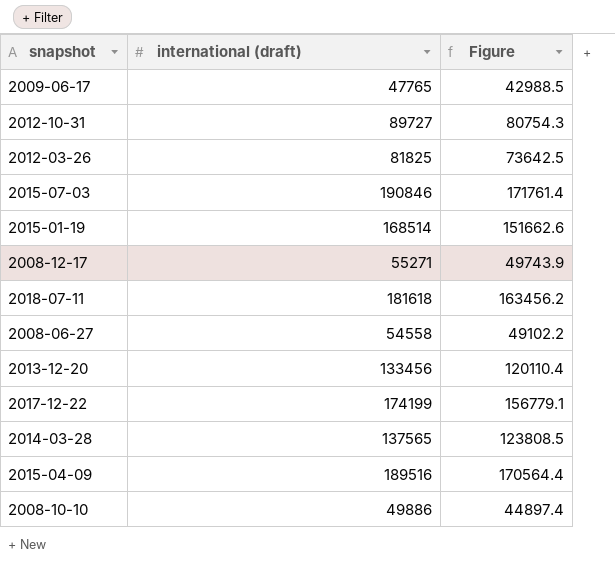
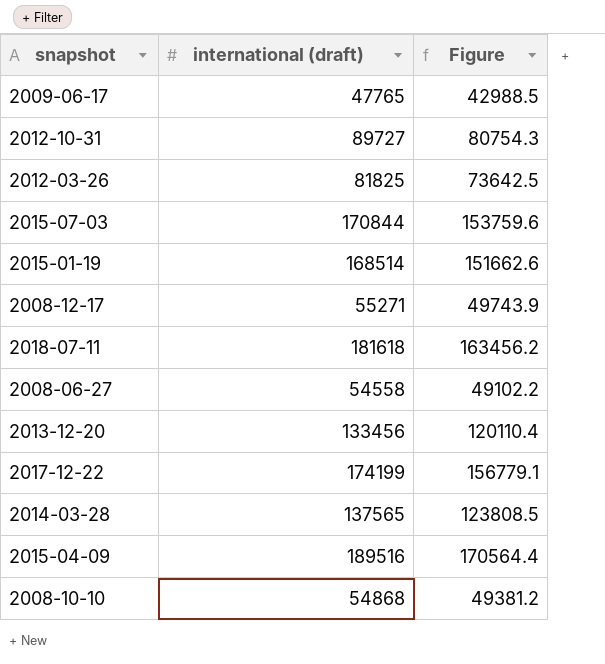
2015-07-03 | international (draft): 190846 -> 170844
2015-07-03 | Figure: 171761.4 -> 153759.6
2008-10-10 | international (draft): 49886 -> 54868
2008-10-10 | Figure: 44897.4 -> 49381.2

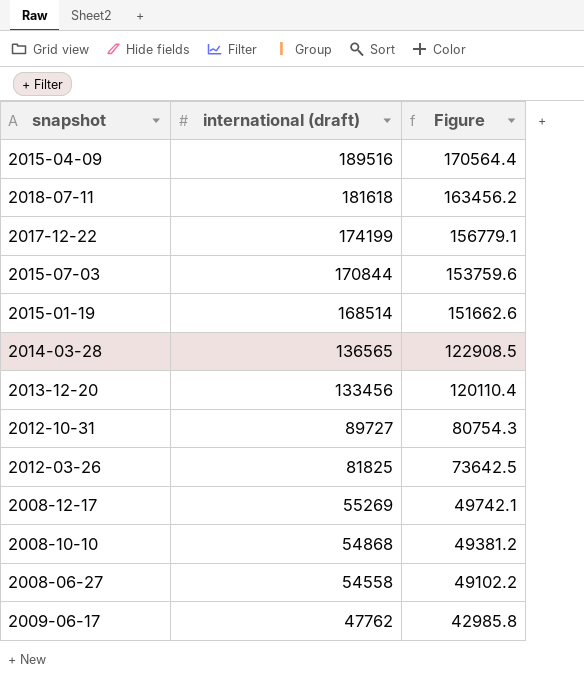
row order: none -> international (draft) descending
2014-03-28 | international (draft): 137565 -> 136565
2014-03-28 | Figure: 123808.5 -> 122908.5
2008-12-17 | international (draft): 55271 -> 55269
2008-12-17 | Figure: 49743.9 -> 49742.1
2009-06-17 | international (draft): 47765 -> 47762
2009-06-17 | Figure: 42988.5 -> 42985.8

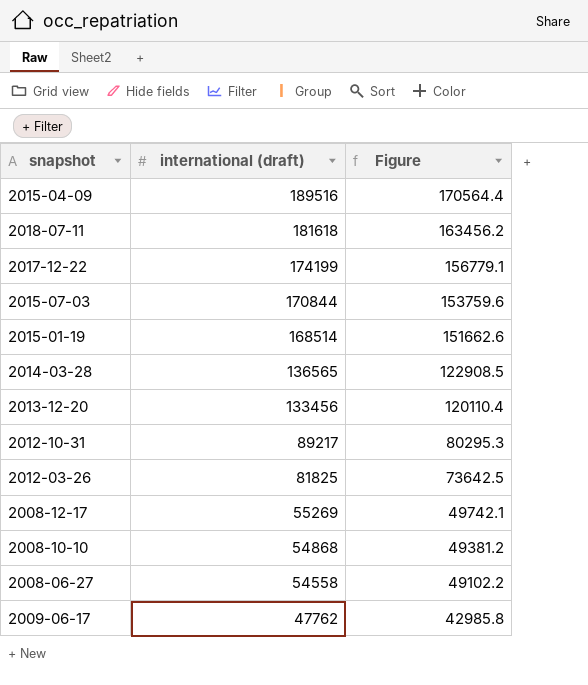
2012-10-31 | international (draft): 89727 -> 89217
2012-10-31 | Figure: 80754.3 -> 80295.3

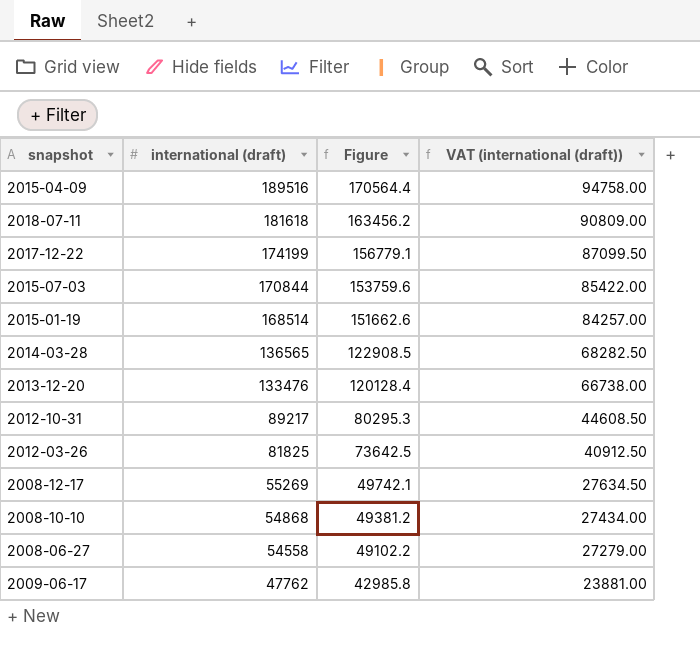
column VAT (international (draft)) | formula: none -> [international (draft)] * 0.5
2013-12-20 | international (draft): 133456 -> 133476
2013-12-20 | Figure: 120110.4 -> 120128.4

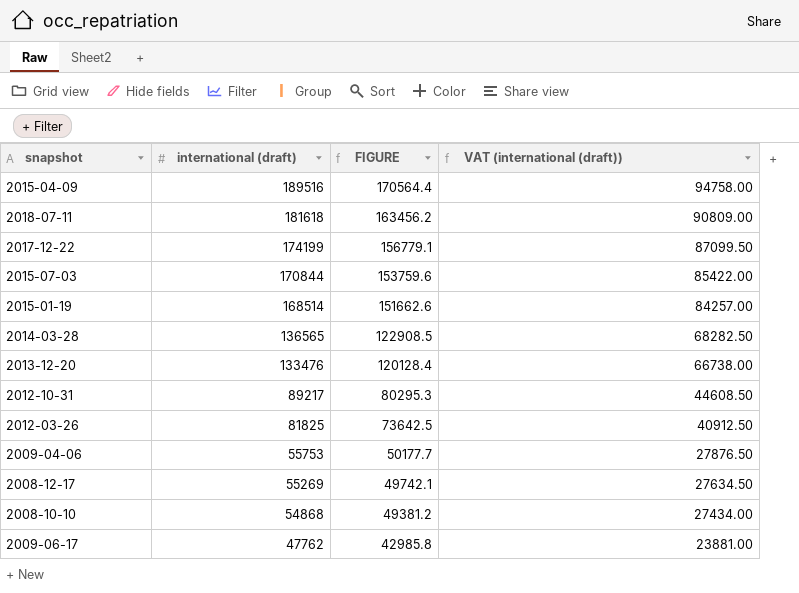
column name: Figure -> FIGURE
row 2008-06-27: 54558 | 49102.2 | 27279.00 -> none
row 2009-04-06: none -> 55753 | 50177.7 | 27876.50

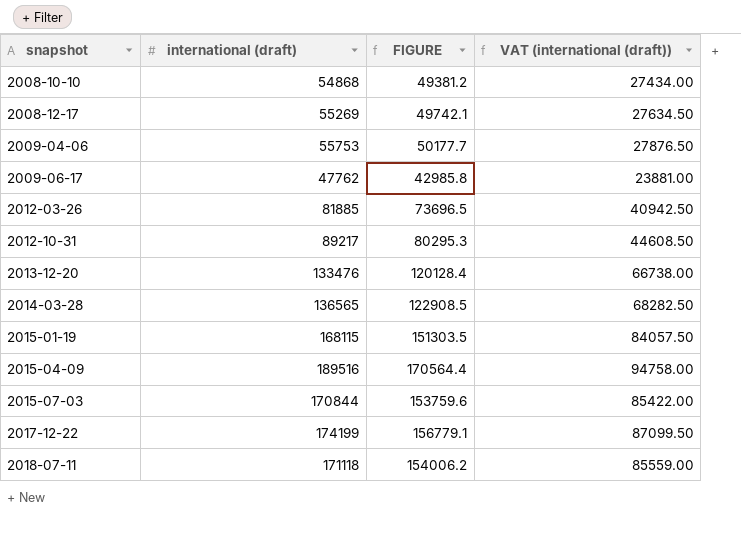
row order: international (draft) descending -> snapshot ascending
2012-03-26 | international (draft): 81825 -> 81885
2012-03-26 | FIGURE: 73642.5 -> 73696.5
2012-03-26 | VAT (international (draft)): 40912.50 -> 40942.50
2015-01-19 | international (draft): 168514 -> 168115
2015-01-19 | FIGURE: 151662.6 -> 151303.5
2015-01-19 | VAT (international (draft)): 84257.00 -> 84057.50
2018-07-11 | international (draft): 181618 -> 171118
2018-07-11 | FIGURE: 163456.2 -> 154006.2
2018-07-11 | VAT (international (draft)): 90809.00 -> 85559.00

